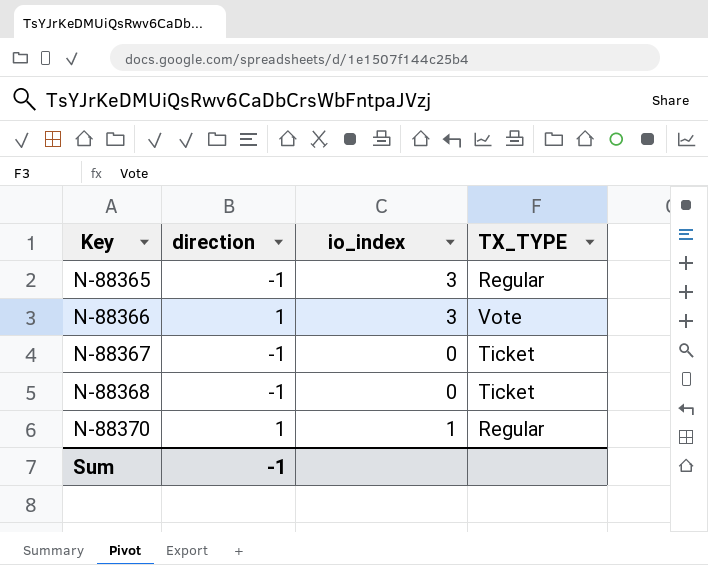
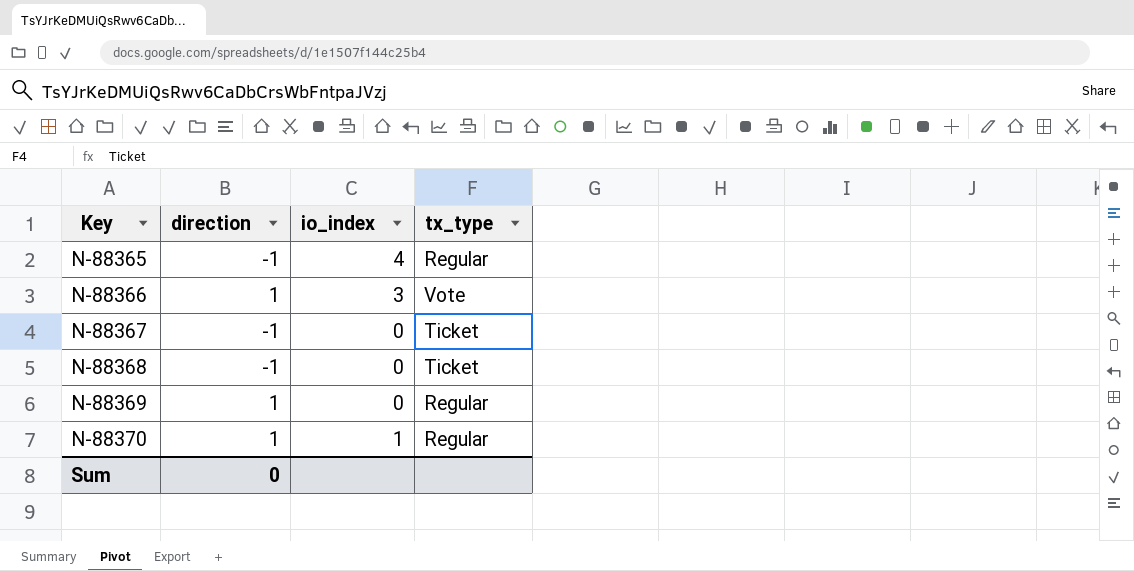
column name: TX_TYPE -> tx_type
N-88365 | io_index: 3 -> 4
row N-88369: none -> 1 | 0 | Regular
Sum | direction: -1 -> 0

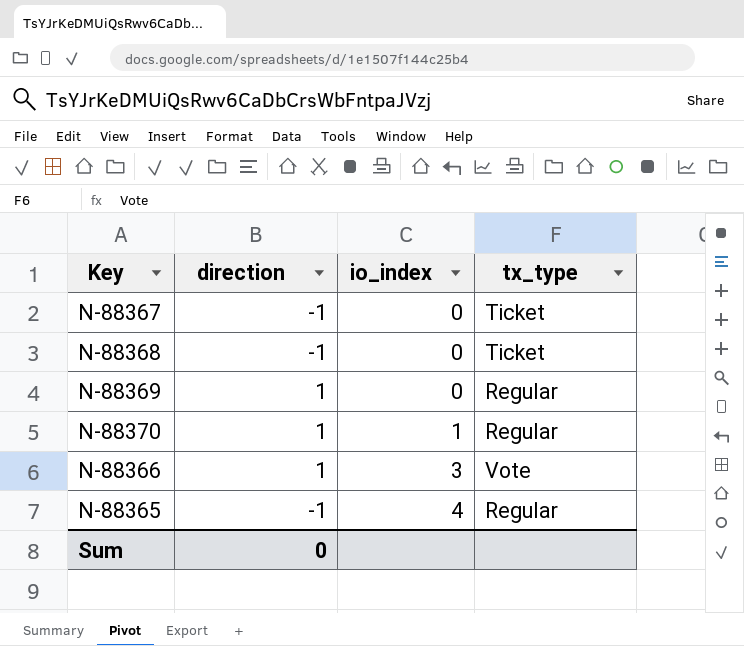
row order: Key ascending -> io_index ascending

